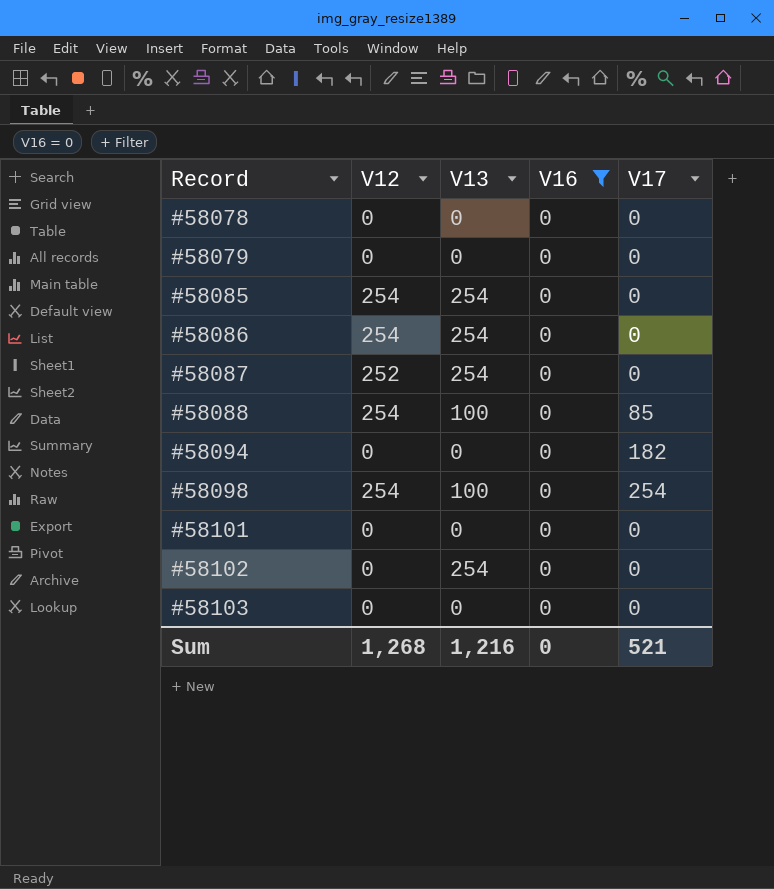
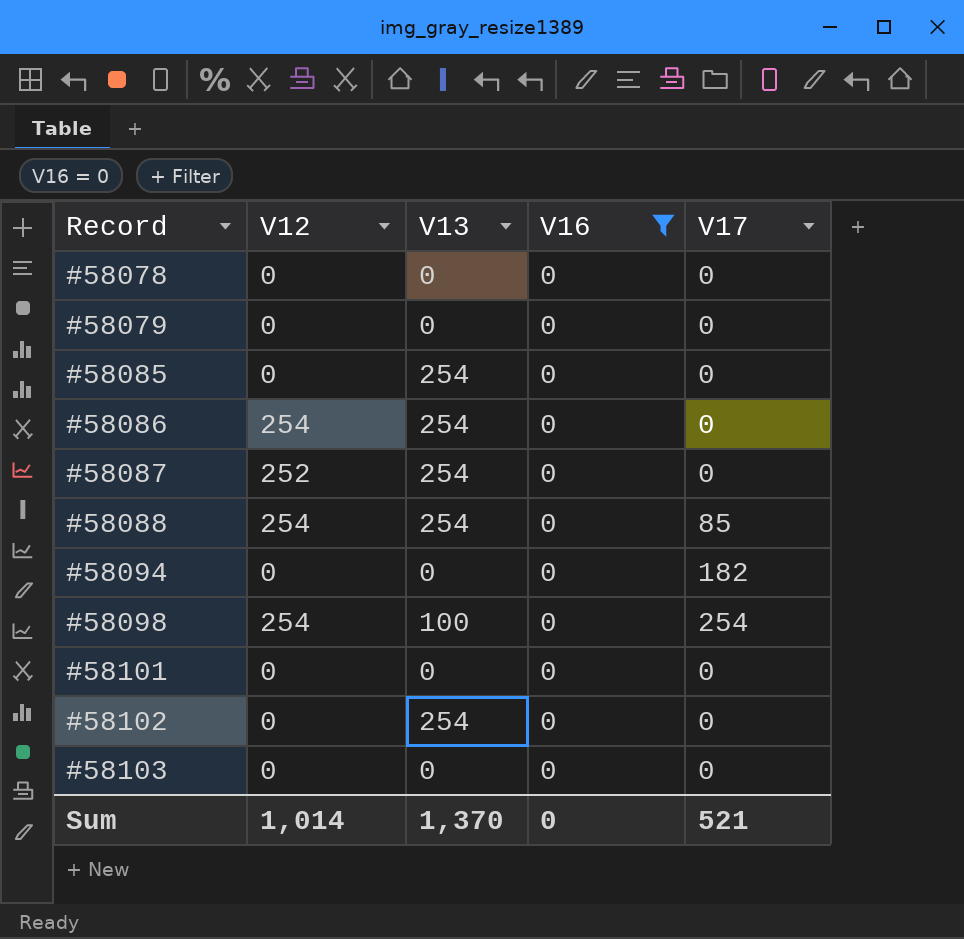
#58085 | V12: 254 -> 0
#58088 | V13: 100 -> 254
Sum | V12: 1,268 -> 1,014
Sum | V13: 1,216 -> 1,370

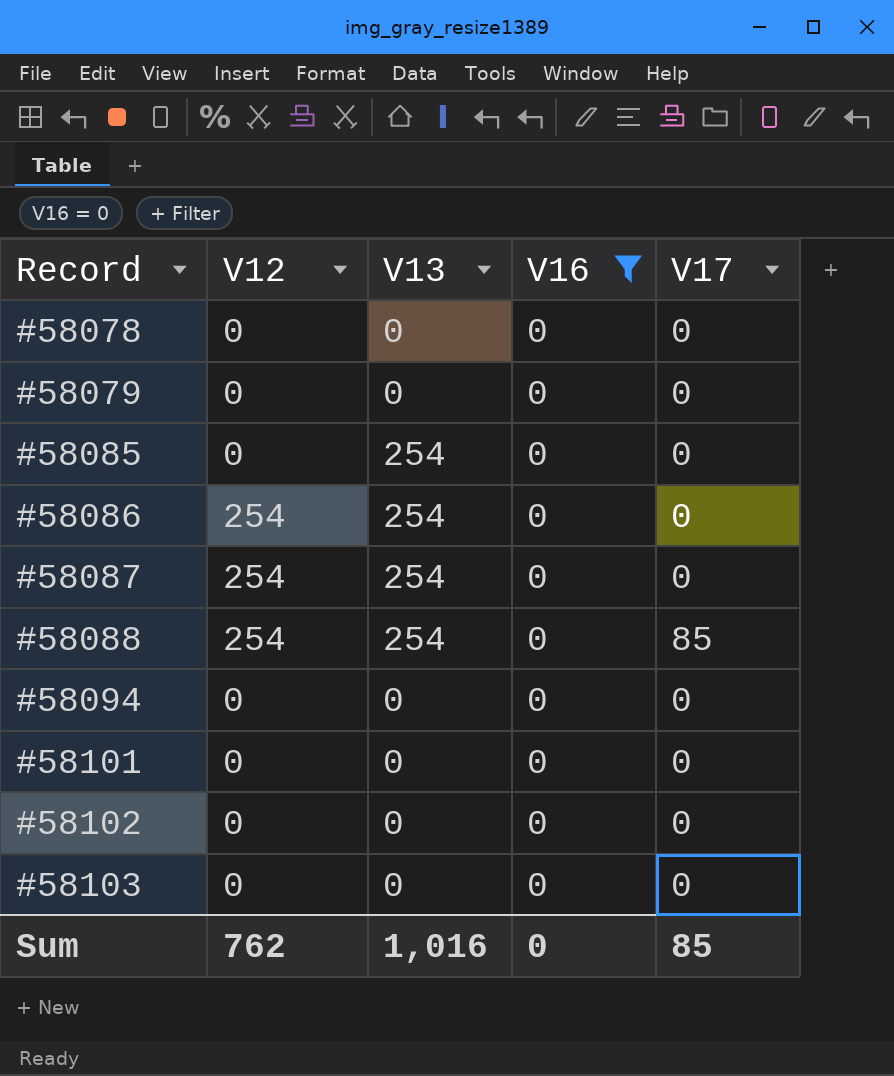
row #58098: 254 | 100 | 0 | 254 -> none
#58087 | V12: 252 -> 254
#58094 | V17: 182 -> 0
#58102 | V13: 254 -> 0
Sum | V12: 1,014 -> 762
Sum | V13: 1,370 -> 1,016
Sum | V17: 521 -> 85

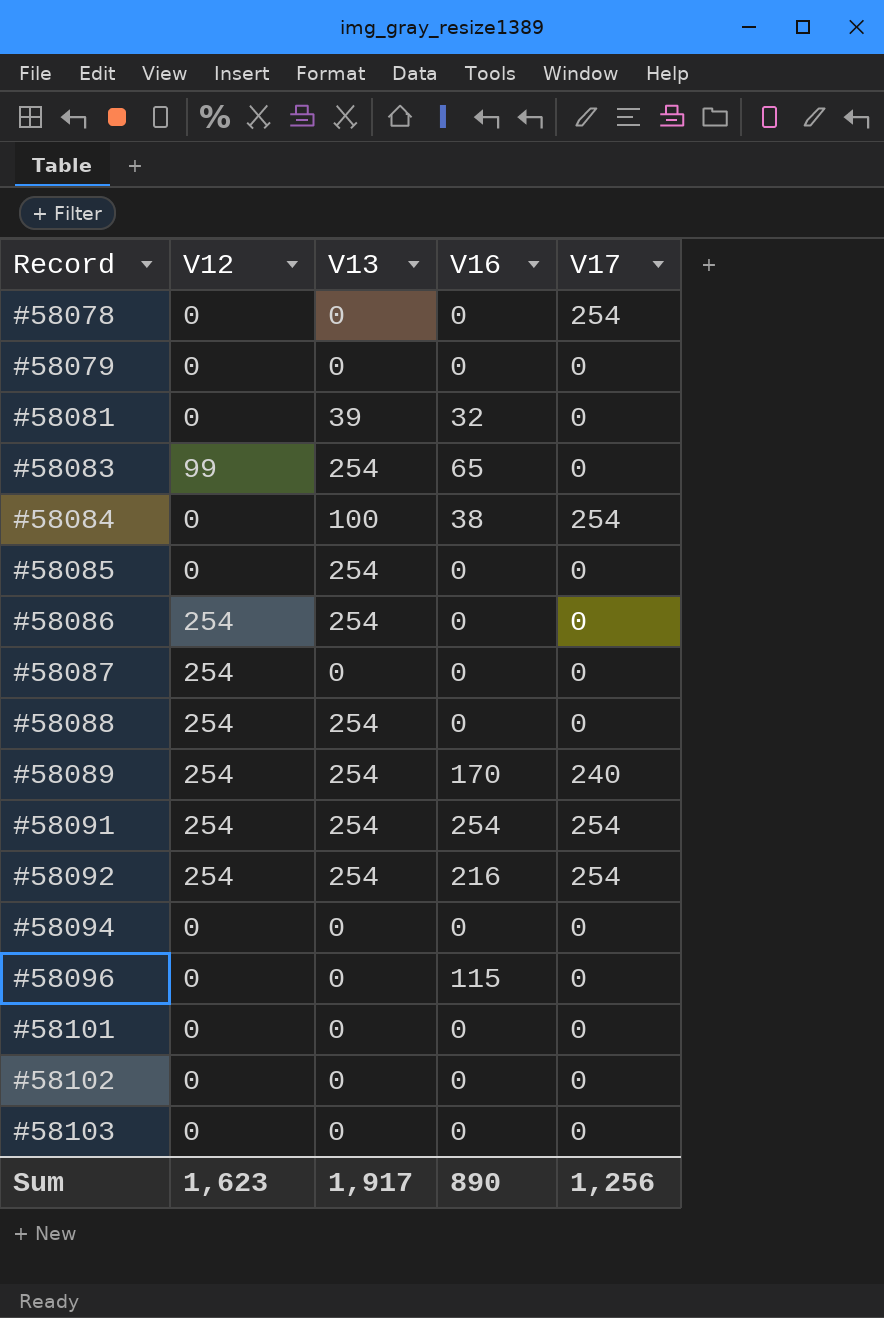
filter: V16 = 0 -> none
#58078 | V17: 0 -> 254
#58087 | V13: 254 -> 0
#58088 | V17: 85 -> 0
Sum | V12: 762 -> 1,623
Sum | V13: 1,016 -> 1,917
Sum | V16: 0 -> 890
Sum | V17: 85 -> 1,256

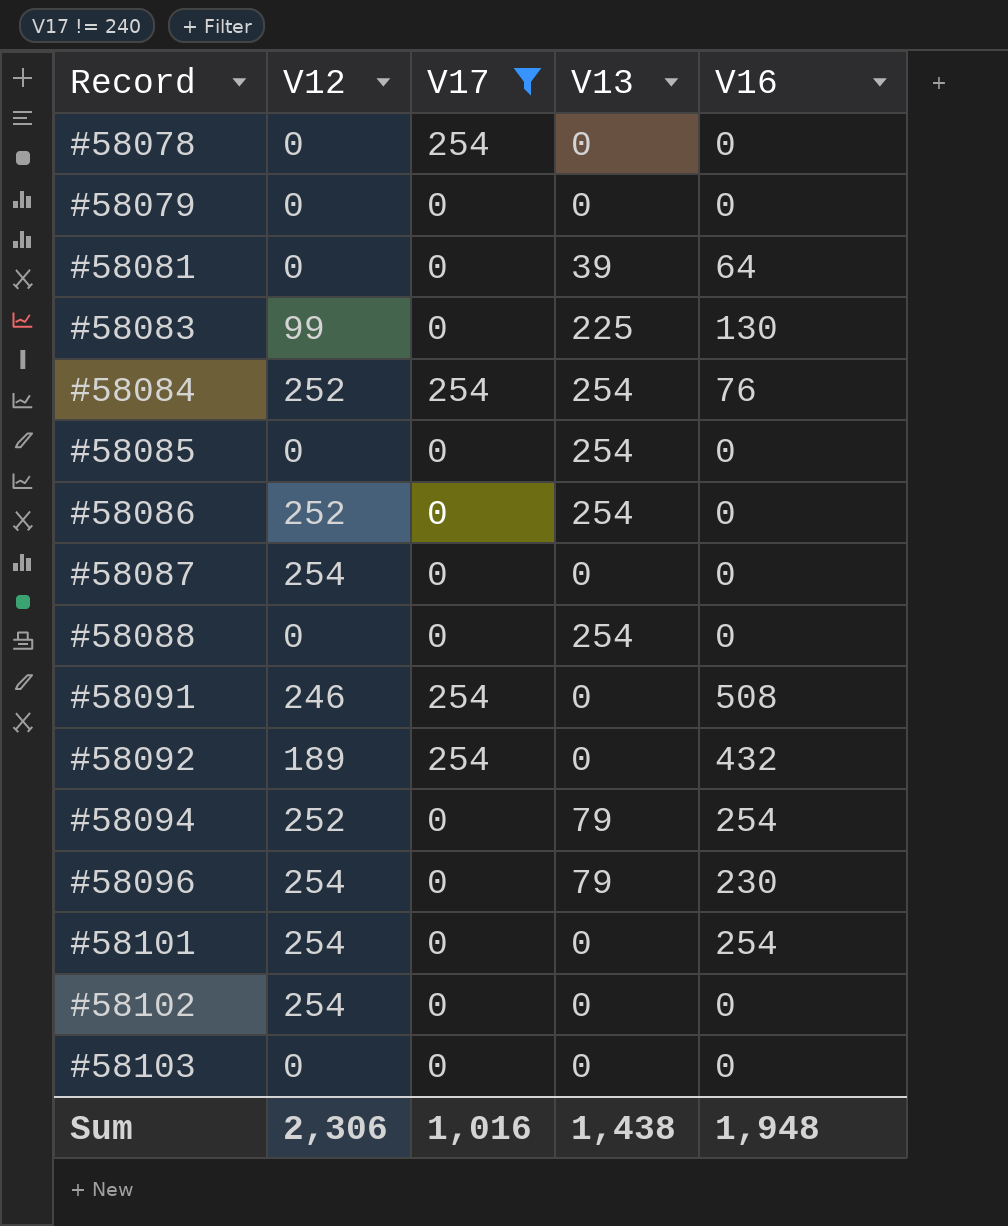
filter: none -> V17 != 240
column V17 | position: 5 -> 3
#58081 | V16: 32 -> 64
#58083 | V13: 254 -> 225
#58083 | V16: 65 -> 130
#58084 | V12: 0 -> 252
#58084 | V13: 100 -> 254
#58084 | V16: 38 -> 76
#58086 | V12: 254 -> 252
#58088 | V12: 254 -> 0
#58091 | V12: 254 -> 246
#58091 | V13: 254 -> 0
#58091 | V16: 254 -> 508
#58092 | V12: 254 -> 189
#58092 | V13: 254 -> 0
#58092 | V16: 216 -> 432
#58094 | V12: 0 -> 252
#58094 | V13: 0 -> 79
#58094 | V16: 0 -> 254
#58096 | V12: 0 -> 254
#58096 | V13: 0 -> 79
#58096 | V16: 115 -> 230
#58101 | V12: 0 -> 254
#58101 | V16: 0 -> 254
#58102 | V12: 0 -> 254
Sum | V12: 1,623 -> 2,306
Sum | V17: 1,256 -> 1,016
Sum | V13: 1,917 -> 1,438
Sum | V16: 890 -> 1,948

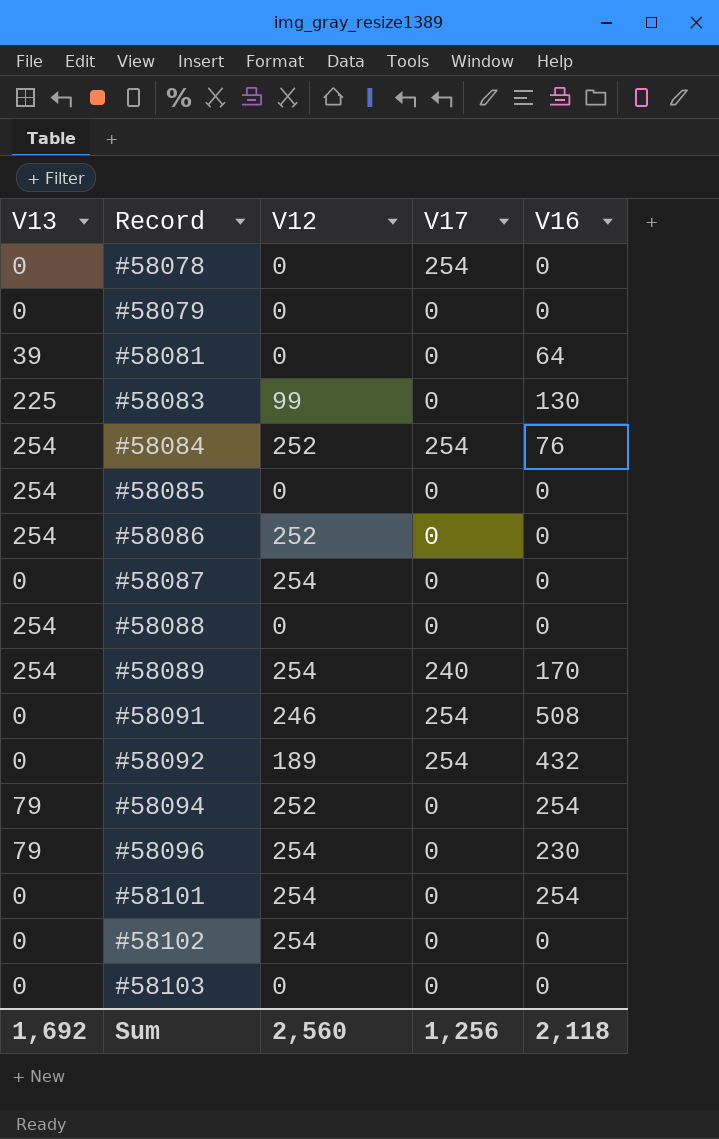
filter: V17 != 240 -> none
column V13 | position: 4 -> 1
Sum | V13: 1,438 -> 1,692
Sum | V12: 2,306 -> 2,560
Sum | V17: 1,016 -> 1,256
Sum | V16: 1,948 -> 2,118

